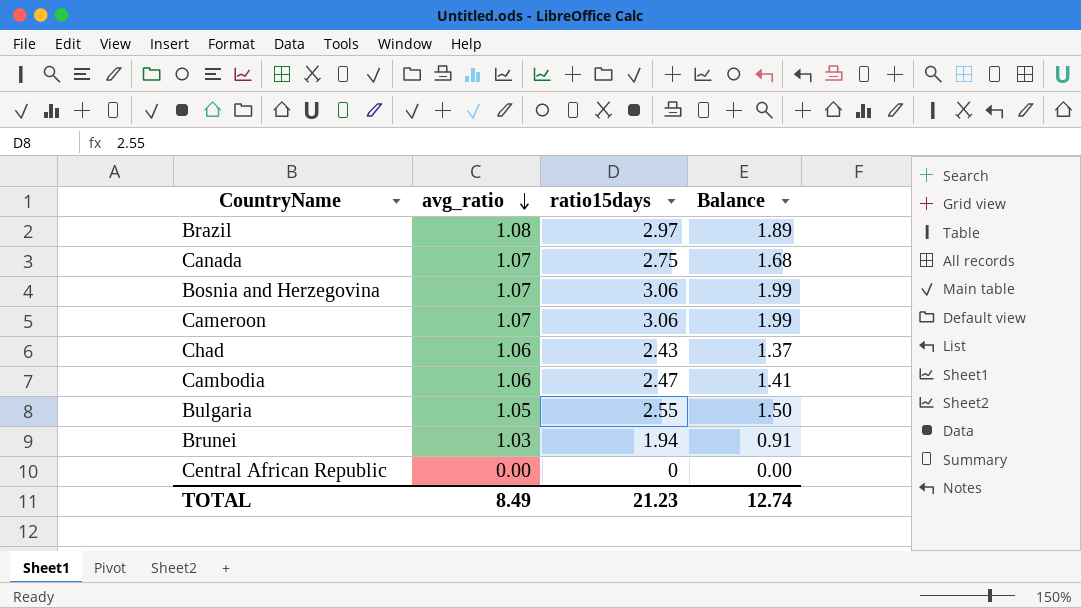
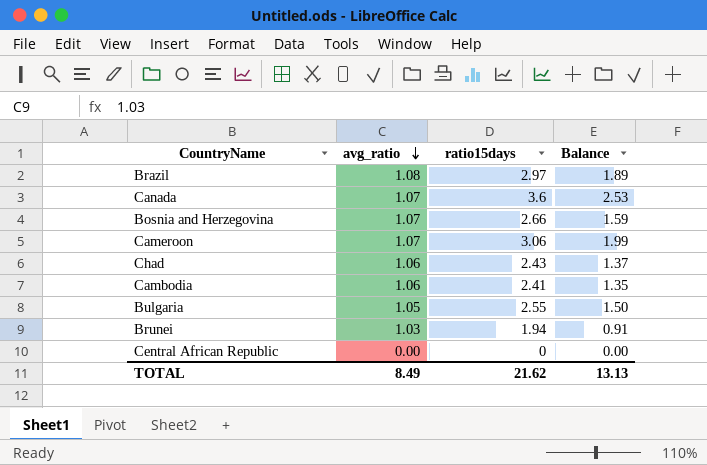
Canada | ratio15days: 2.75 -> 3.6
Canada | Balance: 1.68 -> 2.53
Bosnia and Herzegovina | ratio15days: 3.06 -> 2.66
Bosnia and Herzegovina | Balance: 1.99 -> 1.59
Cambodia | ratio15days: 2.47 -> 2.41
Cambodia | Balance: 1.41 -> 1.35
TOTAL | ratio15days: 21.23 -> 21.62
TOTAL | Balance: 12.74 -> 13.13

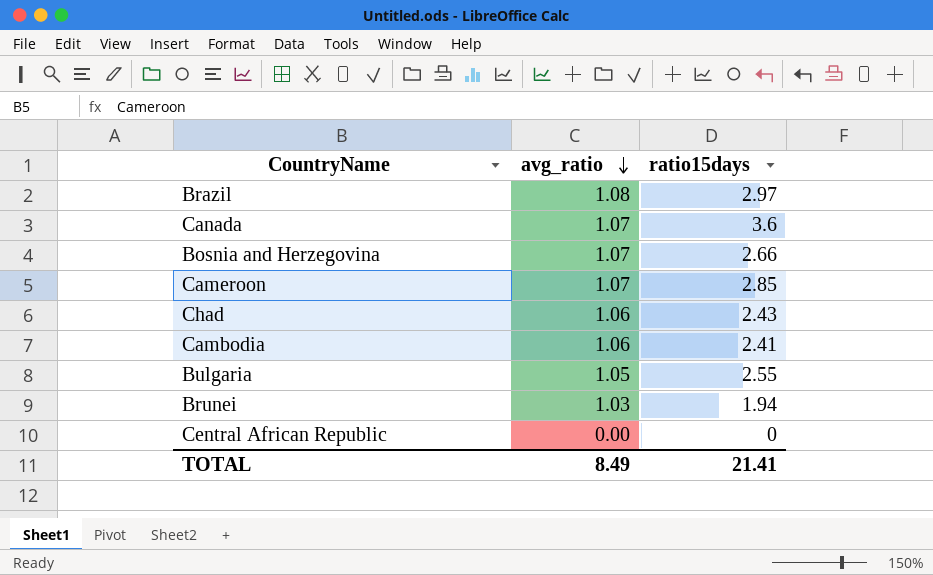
column Balance | formula: [ratio15days] - [avg_ratio] -> none
Cameroon | ratio15days: 3.06 -> 2.85
TOTAL | ratio15days: 21.62 -> 21.41

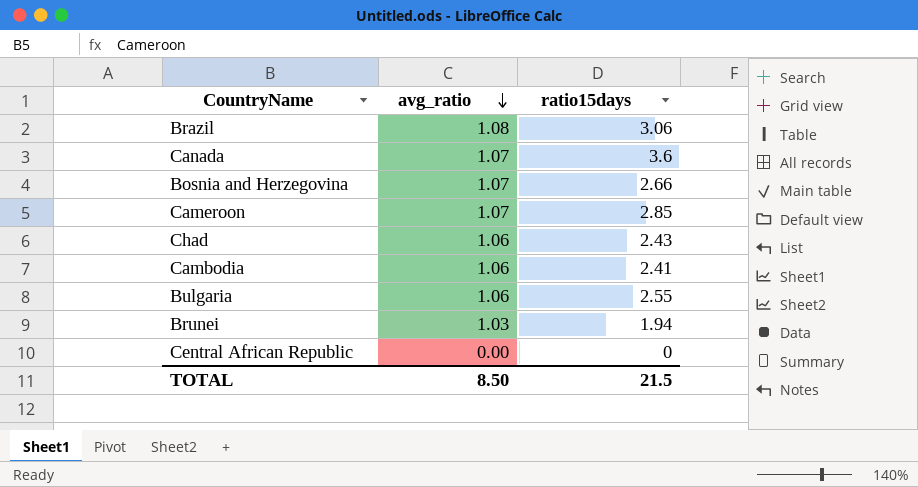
Brazil | ratio15days: 2.97 -> 3.06
Bulgaria | avg_ratio: 1.05 -> 1.06
TOTAL | avg_ratio: 8.49 -> 8.50
TOTAL | ratio15days: 21.41 -> 21.5

